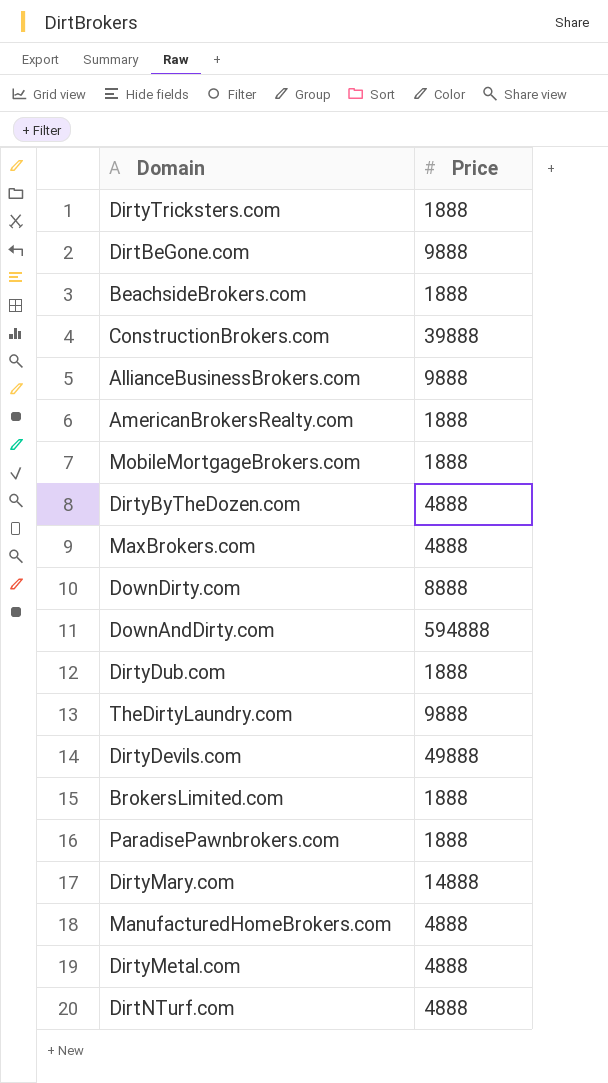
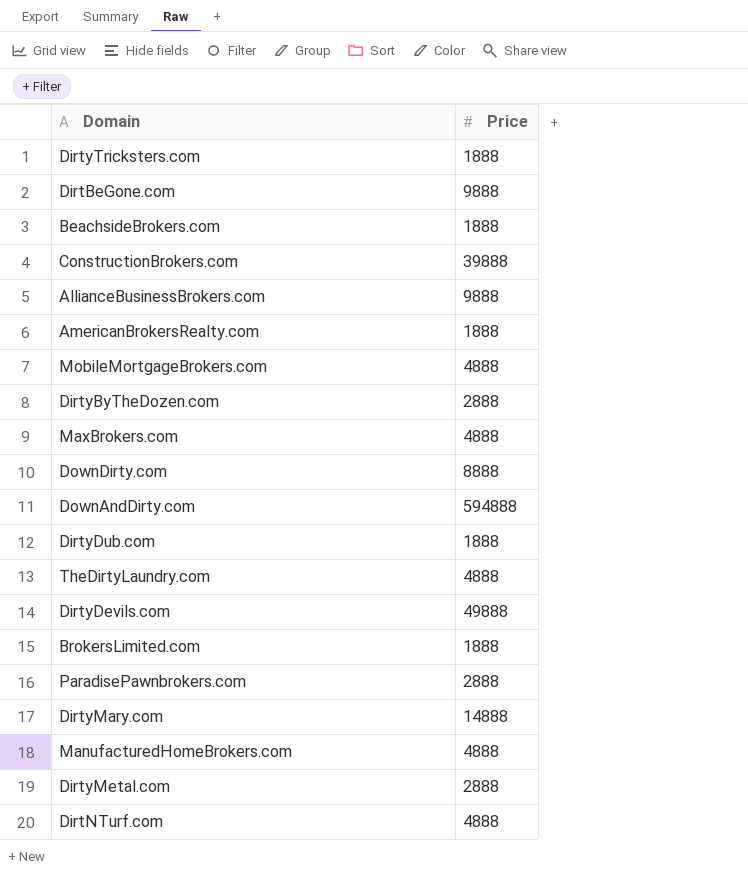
MobileMortgageBrokers.com | Price: 1888 -> 4888
DirtyByTheDozen.com | Price: 4888 -> 2888
TheDirtyLaundry.com | Price: 9888 -> 4888
ParadisePawnbrokers.com | Price: 1888 -> 2888
DirtyMetal.com | Price: 4888 -> 2888

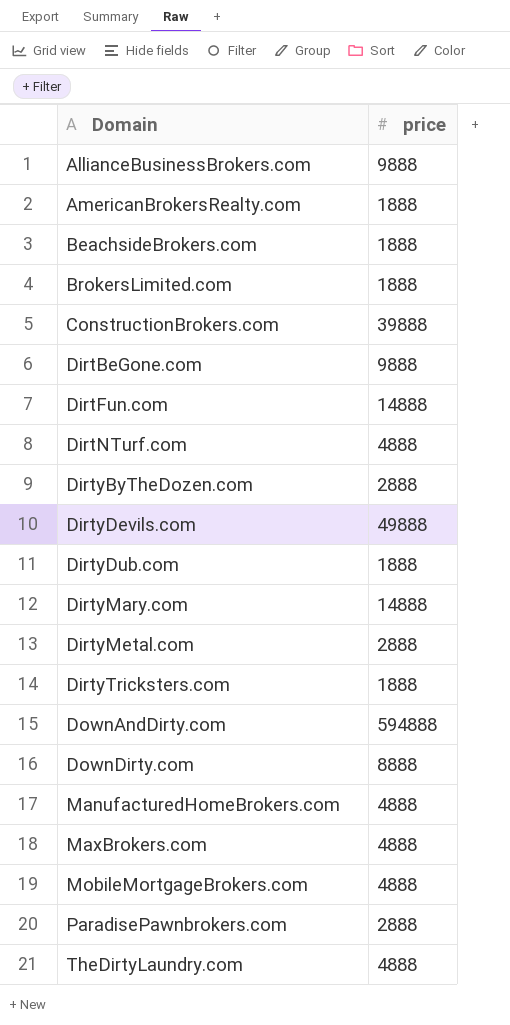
row order: none -> Domain ascending
column name: Price -> price
row DirtFun.com: none -> 14888

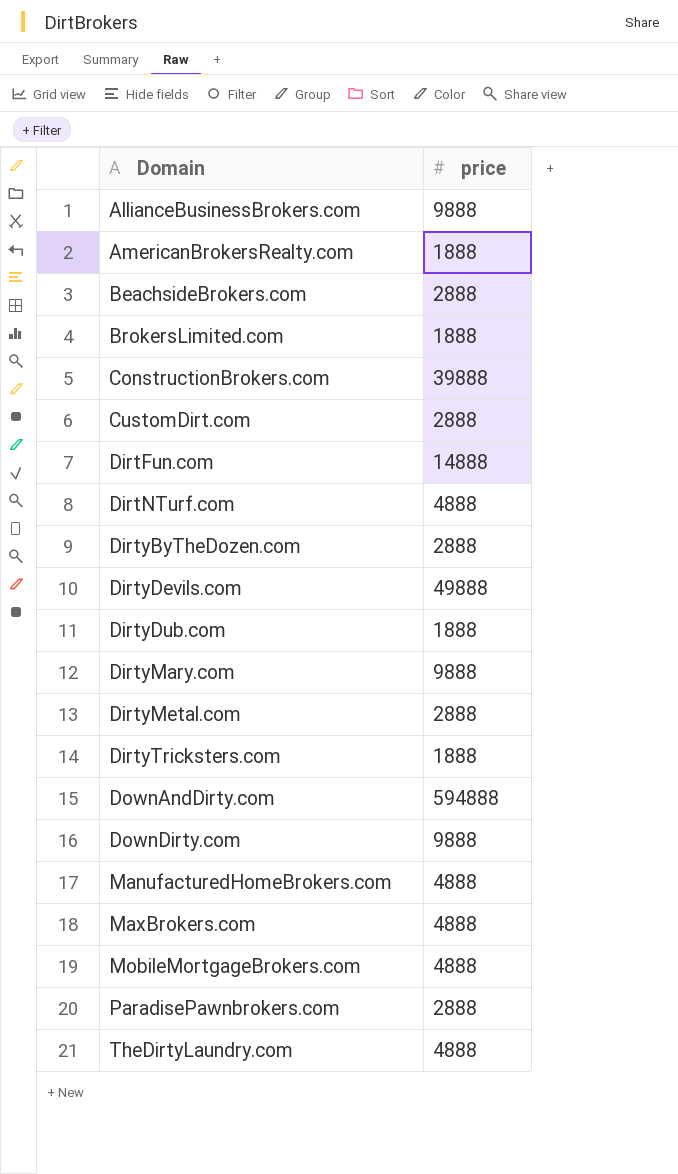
row DirtBeGone.com: 9888 -> none
BeachsideBrokers.com | price: 1888 -> 2888
row CustomDirt.com: none -> 2888
DirtyMary.com | price: 14888 -> 9888
DownDirty.com | price: 8888 -> 9888

